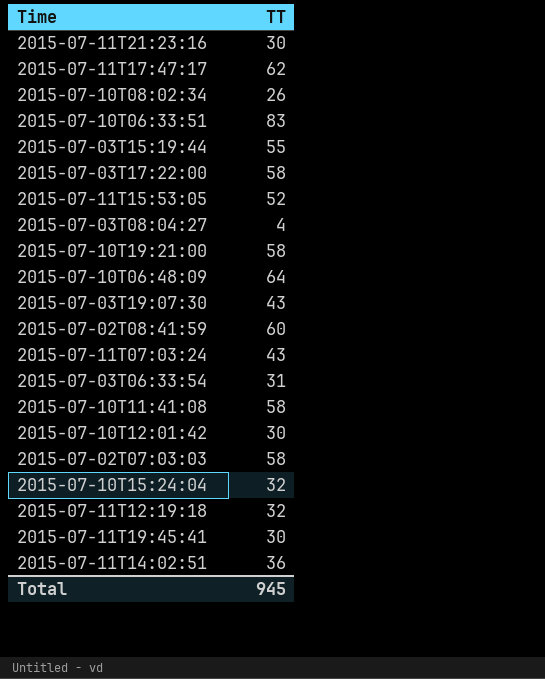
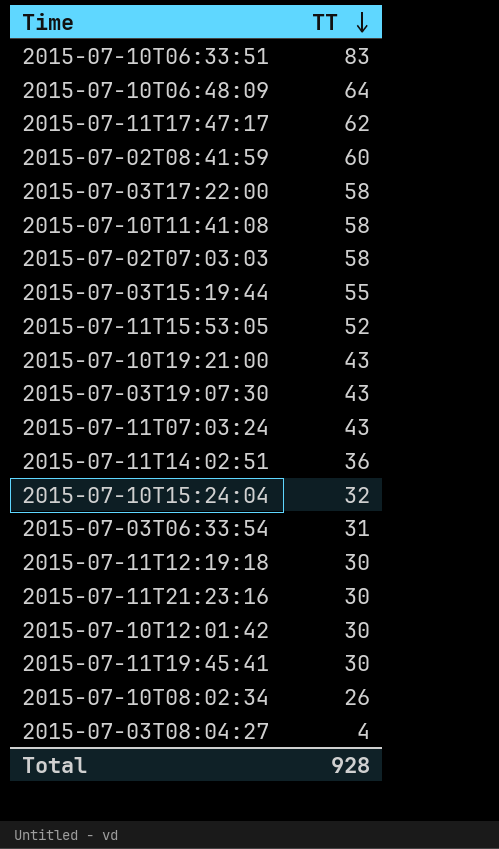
row order: none -> TT descending
2015-07-10T19:21:00 | TT: 58 -> 43
2015-07-11T12:19:18 | TT: 32 -> 30
Total | TT: 945 -> 928

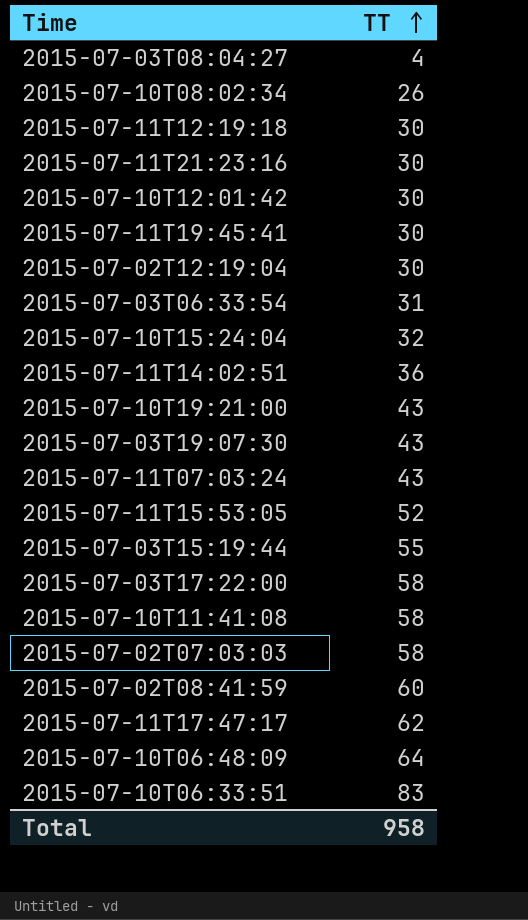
row order: TT descending -> TT ascending
row 2015-07-02T12:19:04: none -> 30
Total | TT: 928 -> 958

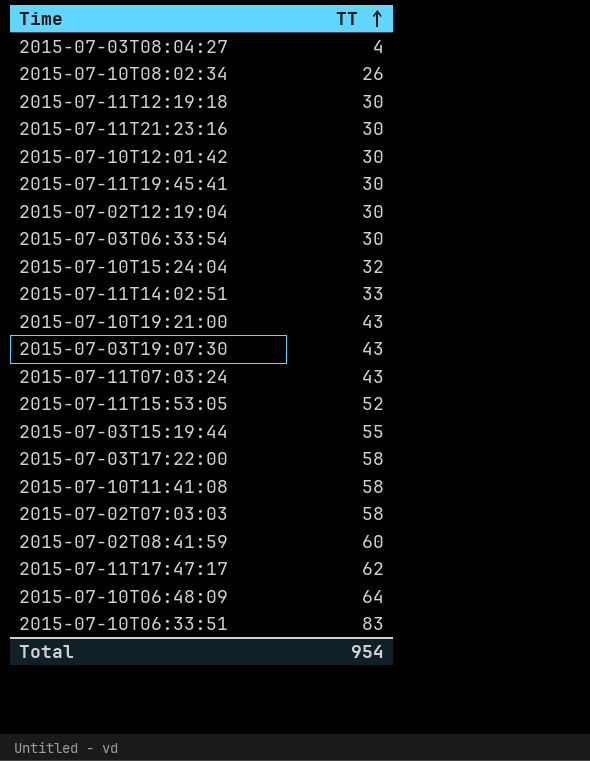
2015-07-03T06:33:54 | TT: 31 -> 30
2015-07-11T14:02:51 | TT: 36 -> 33
Total | TT: 958 -> 954

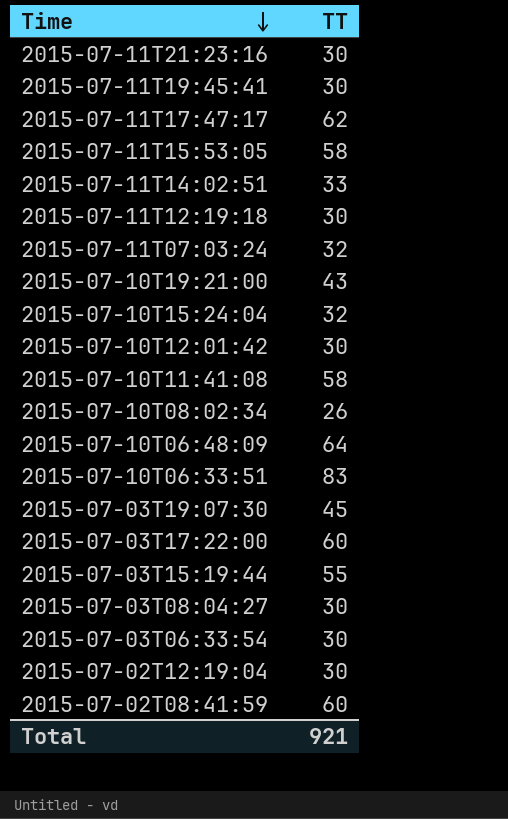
row order: TT ascending -> Time descending
row 2015-07-02T07:03:03: 58 -> none
2015-07-11T15:53:05 | TT: 52 -> 58
2015-07-11T07:03:24 | TT: 43 -> 32
2015-07-03T19:07:30 | TT: 43 -> 45
2015-07-03T17:22:00 | TT: 58 -> 60
2015-07-03T08:04:27 | TT: 4 -> 30
Total | TT: 954 -> 921

